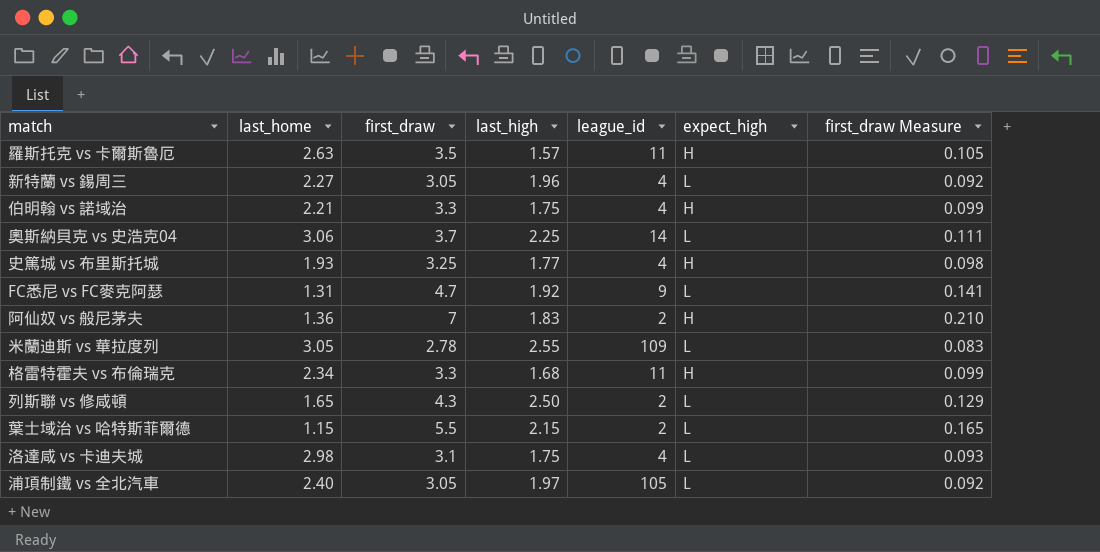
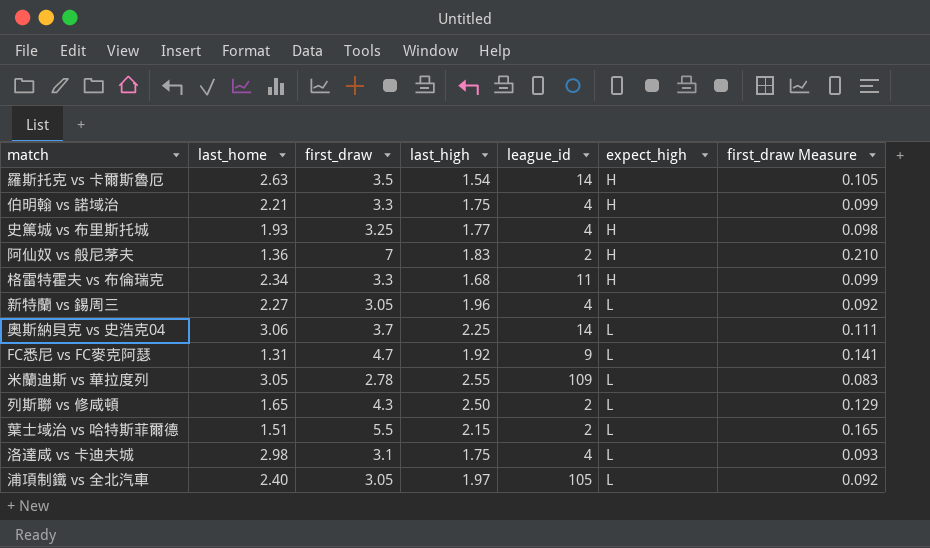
row order: none -> expect_high ascending
羅斯托克 vs 卡爾斯魯厄 | last_high: 1.57 -> 1.54
羅斯托克 vs 卡爾斯魯厄 | league_id: 11 -> 14
葉士域治 vs 哈特斯菲爾德 | last_home: 1.15 -> 1.51

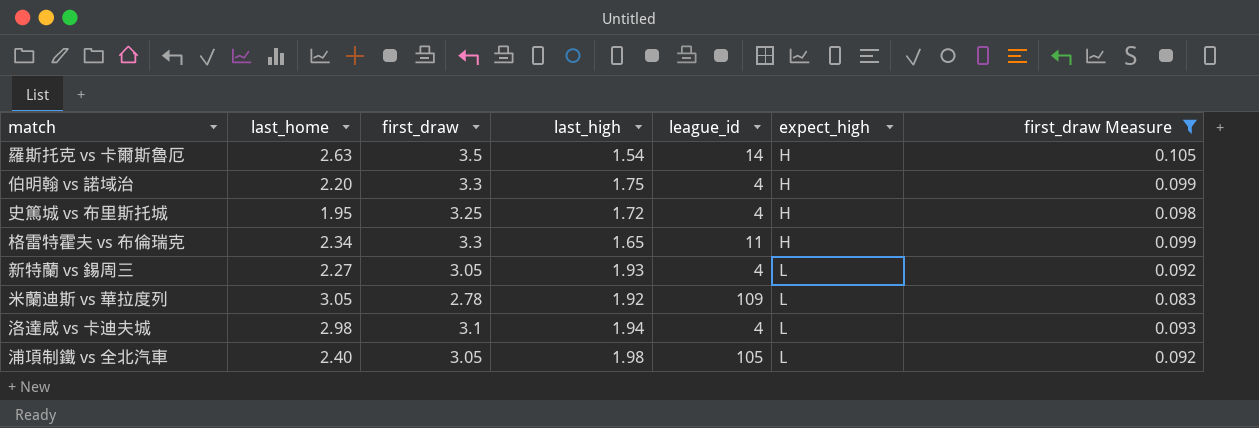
filter: none -> first_draw Measure <= 0.105
伯明翰 vs 諾域治 | last_home: 2.21 -> 2.20
史篤城 vs 布里斯托城 | last_home: 1.93 -> 1.95
史篤城 vs 布里斯托城 | last_high: 1.77 -> 1.72
格雷特霍夫 vs 布倫瑞克 | last_high: 1.68 -> 1.65
新特蘭 vs 錫周三 | last_high: 1.96 -> 1.93
米蘭迪斯 vs 華拉度列 | last_high: 2.55 -> 1.92
洛達咸 vs 卡迪夫城 | last_high: 1.75 -> 1.94
浦項制鐵 vs 全北汽車 | last_high: 1.97 -> 1.98

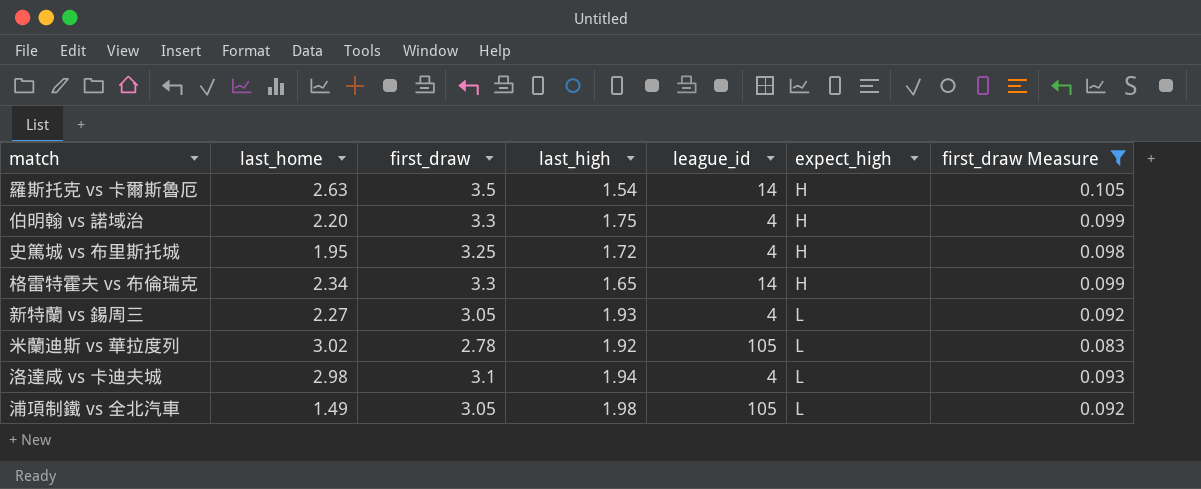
格雷特霍夫 vs 布倫瑞克 | league_id: 11 -> 14
米蘭迪斯 vs 華拉度列 | last_home: 3.05 -> 3.02
米蘭迪斯 vs 華拉度列 | league_id: 109 -> 105
浦項制鐵 vs 全北汽車 | last_home: 2.40 -> 1.49

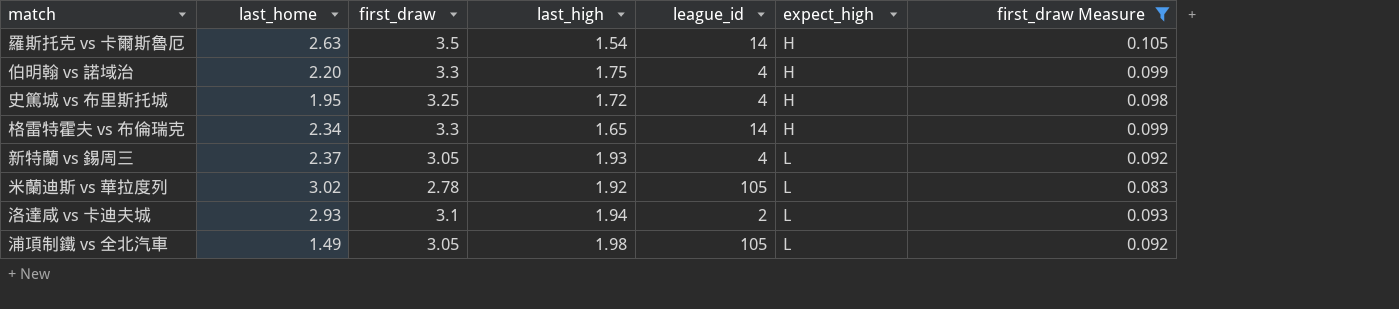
新特蘭 vs 錫周三 | last_home: 2.27 -> 2.37
洛達咸 vs 卡迪夫城 | last_home: 2.98 -> 2.93
洛達咸 vs 卡迪夫城 | league_id: 4 -> 2

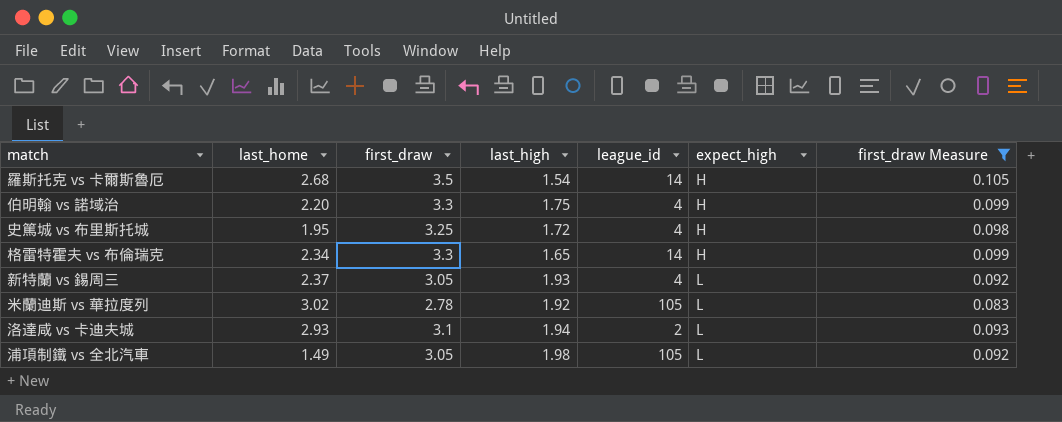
羅斯托克 vs 卡爾斯魯厄 | last_home: 2.63 -> 2.68

